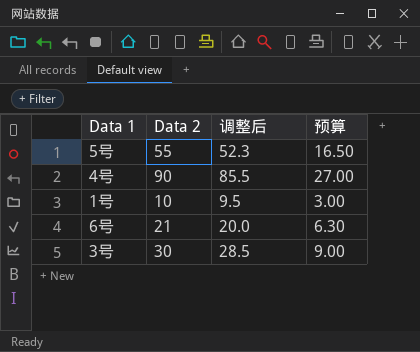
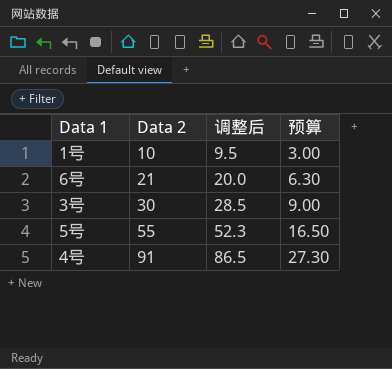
row order: none -> Data 2 ascending
4号 | Data 2: 90 -> 91
4号 | 调整后: 85.5 -> 86.5
4号 | 预算: 27.00 -> 27.30

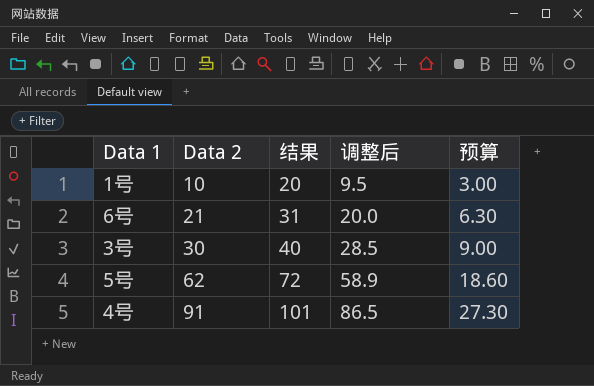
column 结果 | formula: none -> [Data 2] + 10
5号 | Data 2: 55 -> 62
5号 | 调整后: 52.3 -> 58.9
5号 | 预算: 16.50 -> 18.60

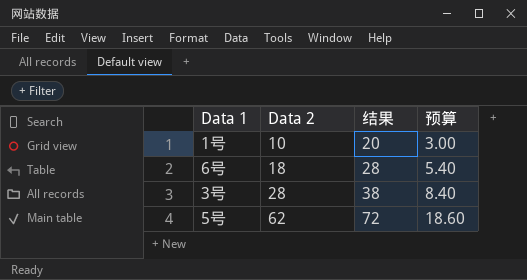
column 调整后 | formula: [Data 2] * 0.95 -> none
row 4号: 91 | 101 | 86.5 | 27.30 -> none
6号 | Data 2: 21 -> 18
6号 | 结果: 31 -> 28
6号 | 预算: 6.30 -> 5.40
3号 | Data 2: 30 -> 28
3号 | 结果: 40 -> 38
3号 | 预算: 9.00 -> 8.40

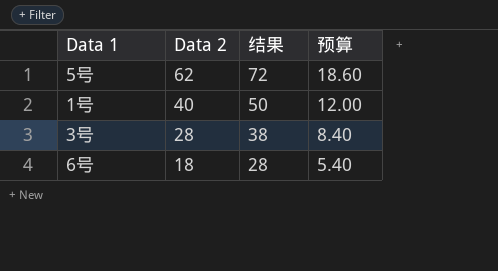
row order: Data 2 ascending -> Data 2 descending
1号 | Data 2: 10 -> 40
1号 | 结果: 20 -> 50
1号 | 预算: 3.00 -> 12.00

